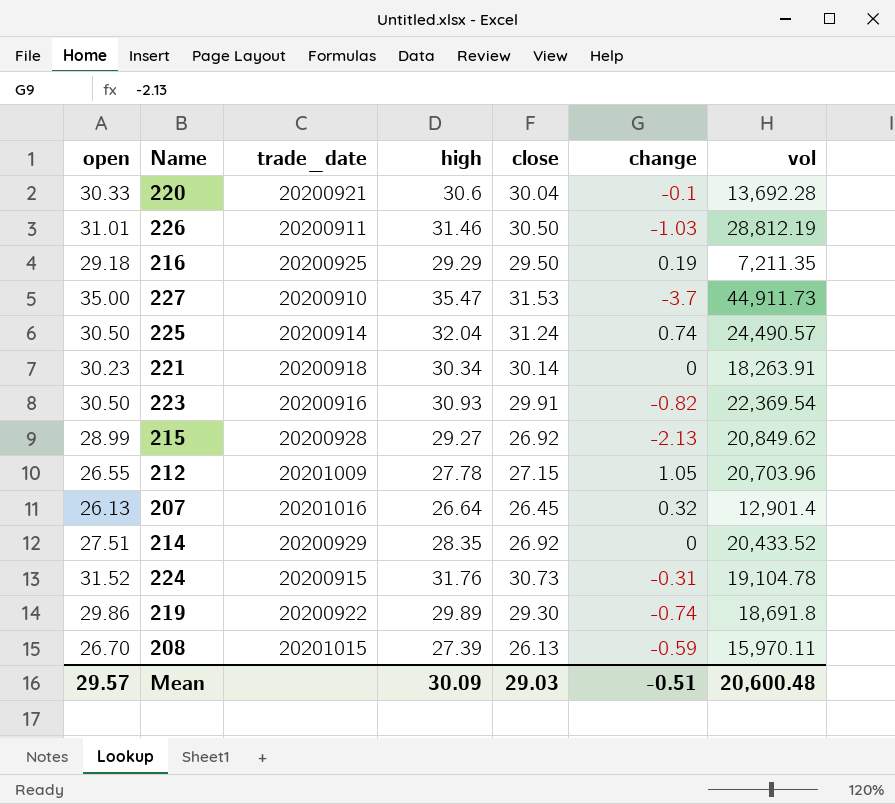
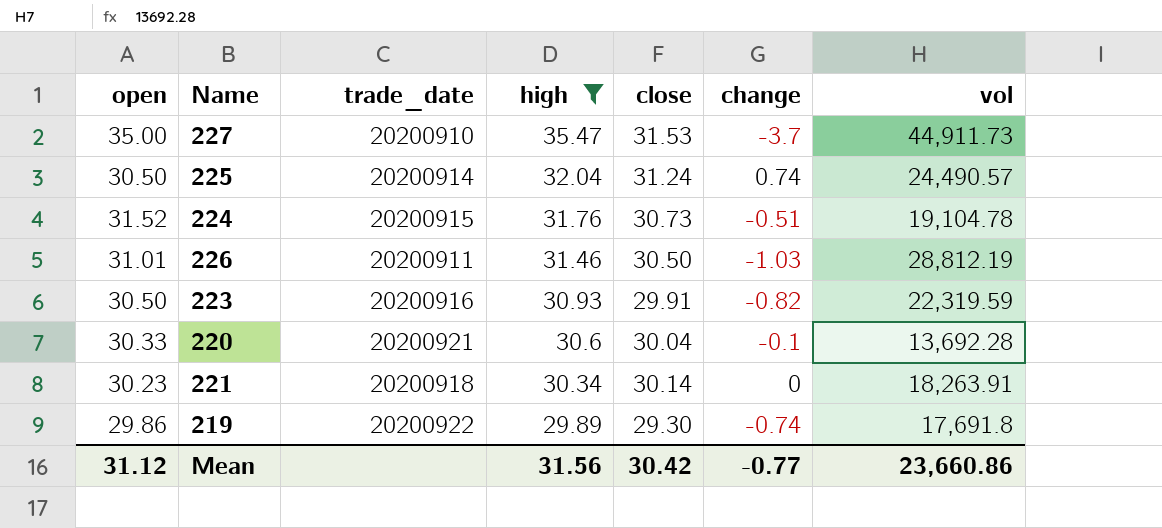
filter: none -> high >= 29.89
row order: none -> high descending
224 | change: -0.31 -> -0.51
223 | vol: 22,369.54 -> 22,319.59
219 | vol: 18,691.8 -> 17,691.8
Mean | open: 29.57 -> 31.12
Mean | high: 30.09 -> 31.56
Mean | close: 29.03 -> 30.42
Mean | change: -0.51 -> -0.77
Mean | vol: 20,600.48 -> 23,660.86

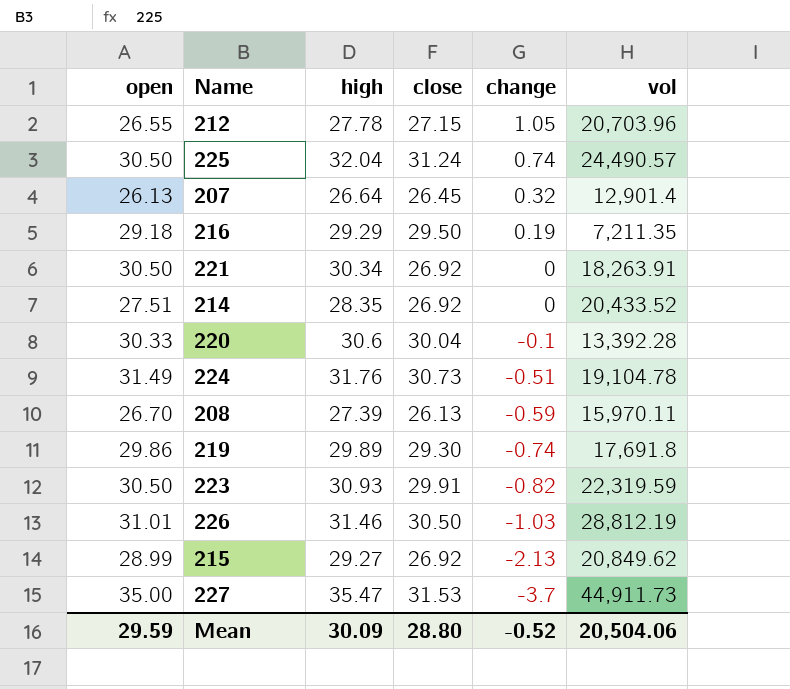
filter: high >= 29.89 -> none
row order: high descending -> change descending
column trade_date | position: 3 -> none
221 | open: 30.23 -> 30.50
221 | close: 30.14 -> 26.92
220 | vol: 13,692.28 -> 13,392.28
224 | open: 31.52 -> 31.49
Mean | open: 31.12 -> 29.59
Mean | high: 31.56 -> 30.09
Mean | close: 30.42 -> 28.80
Mean | change: -0.77 -> -0.52
Mean | vol: 23,660.86 -> 20,504.06

